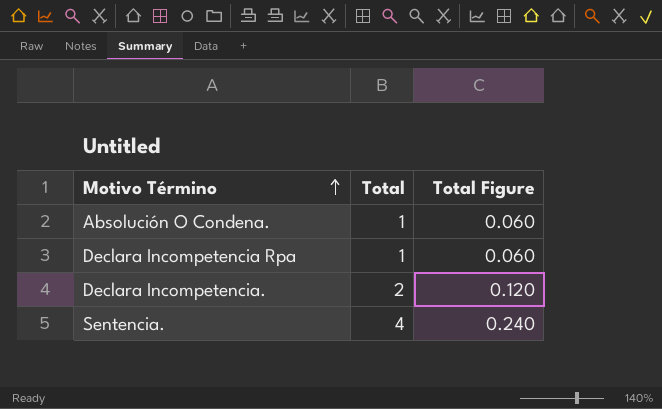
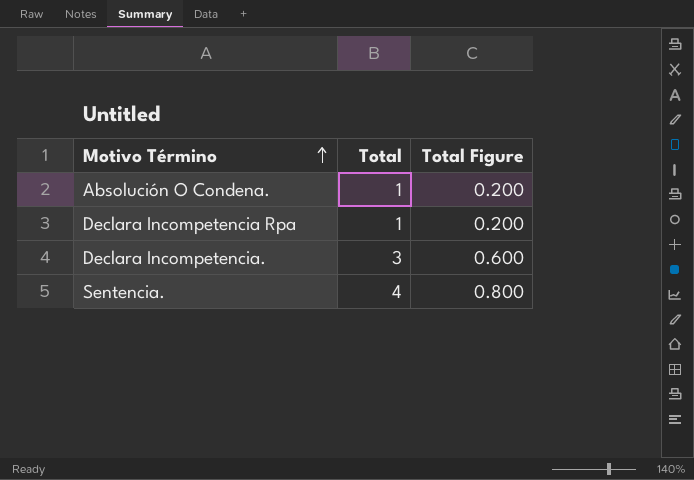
column Total Figure | formula: [Total] * 0.06 -> [Total] * 0.2
Declara Incompetencia. | Total: 2 -> 3

